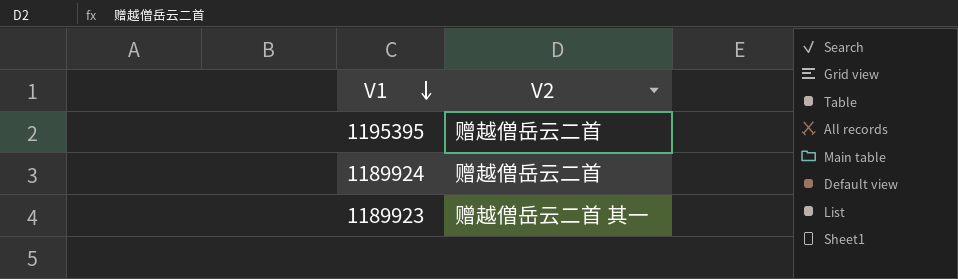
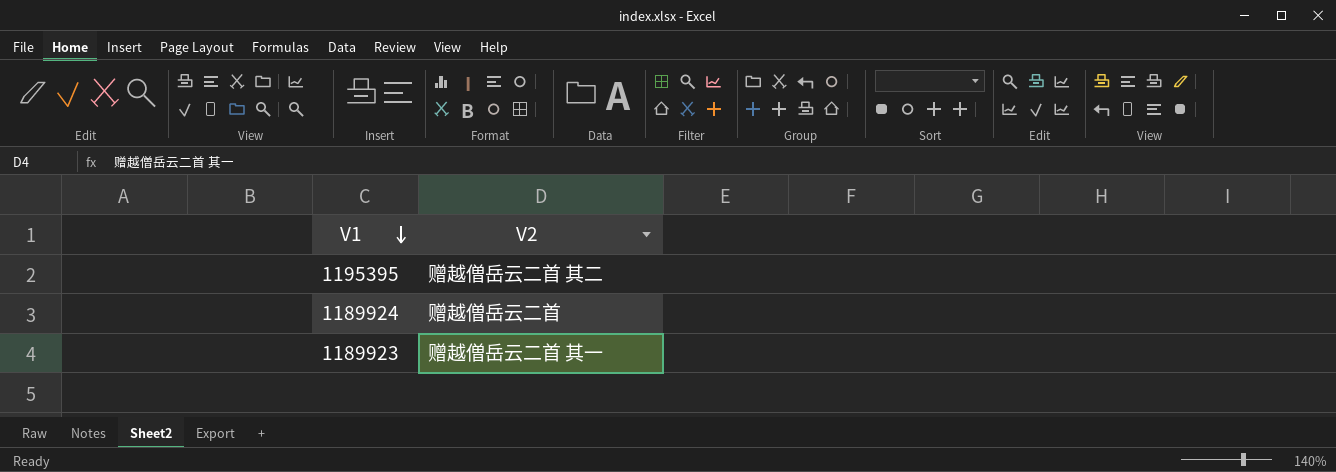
1195395 | V2: 赠越僧岳云二首 -> 赠越僧岳云二首 其二

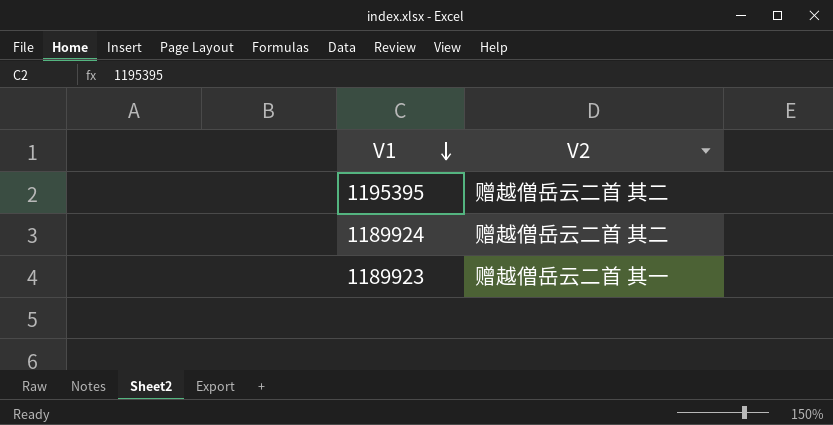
1189924 | V2: 赠越僧岳云二首 -> 赠越僧岳云二首 其二

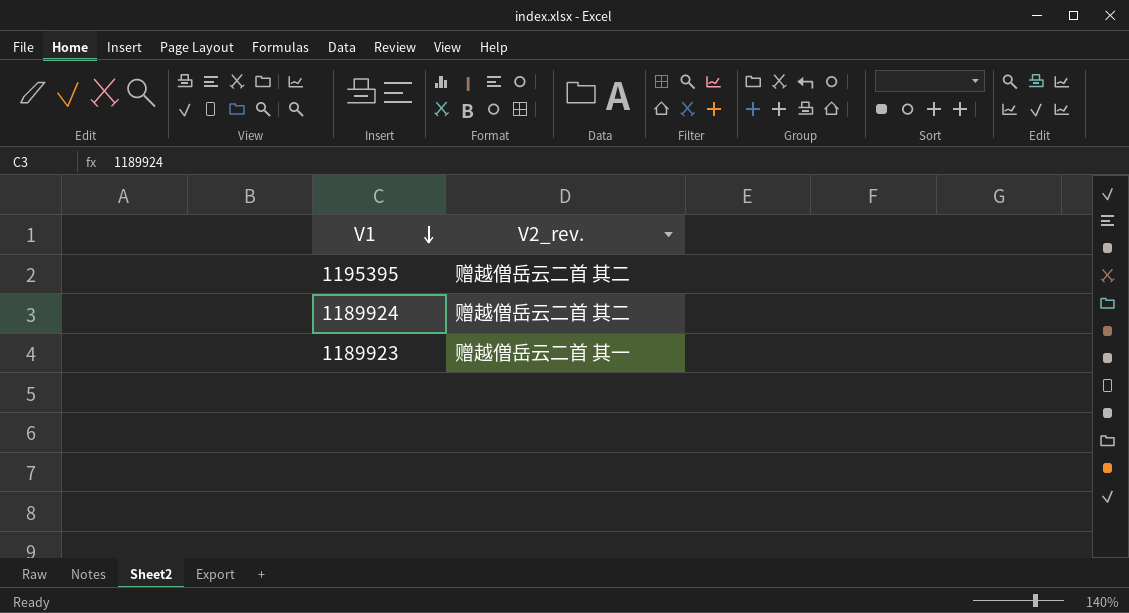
column name: V2 -> V2_rev.

